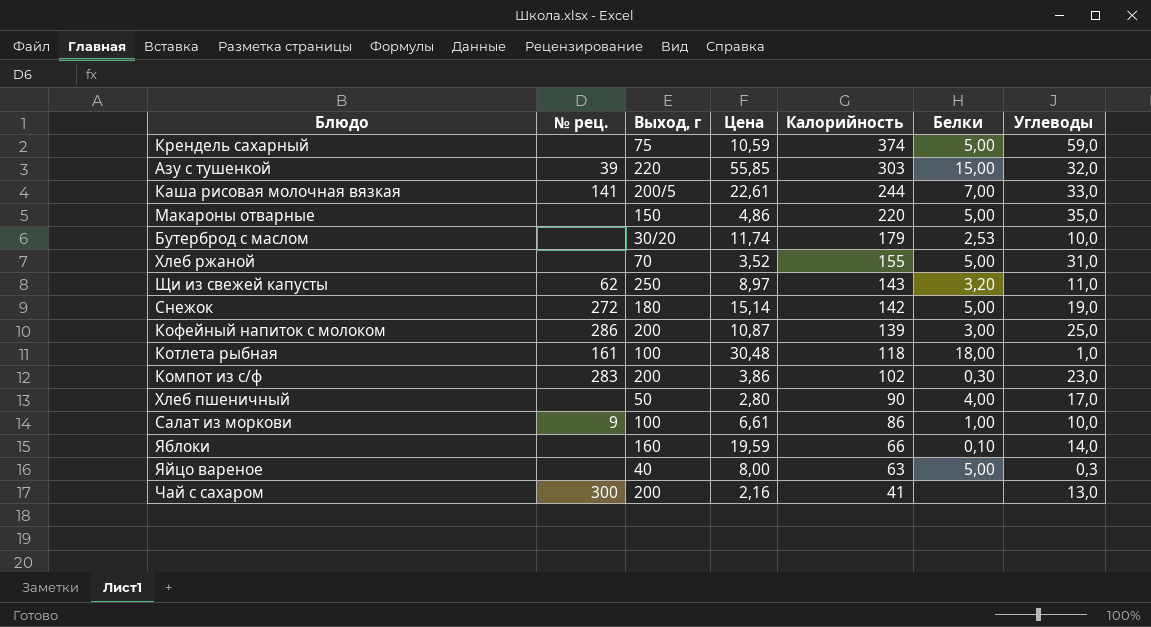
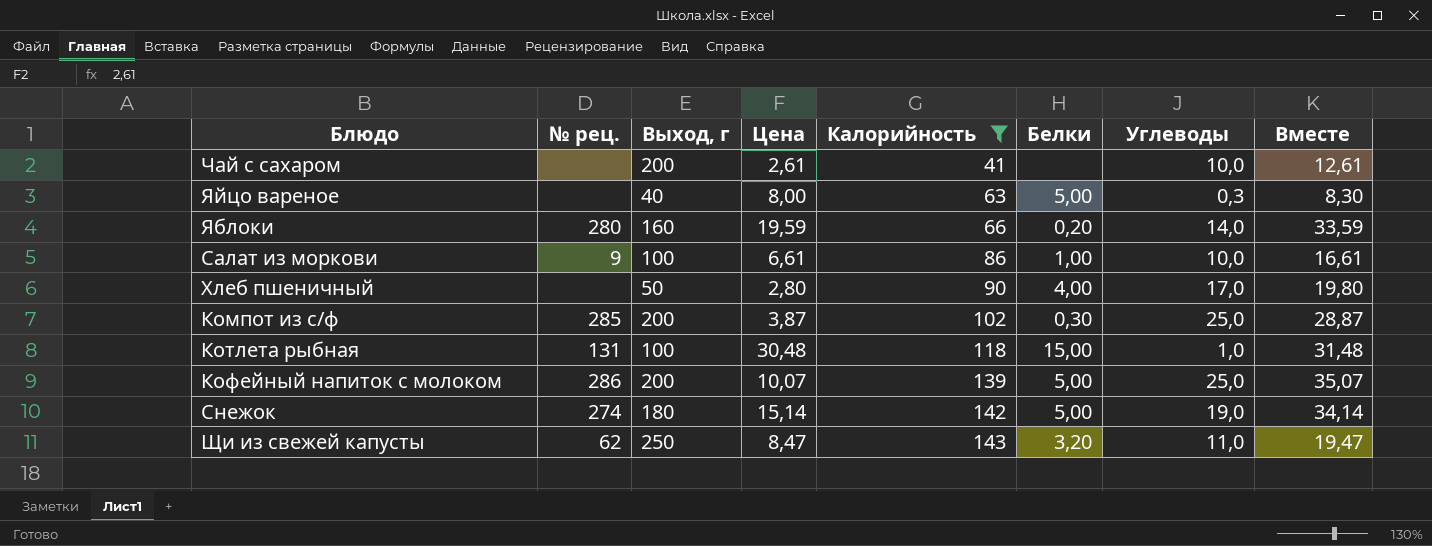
filter: none -> Калорийность <= 143
row order: Калорийность descending -> Калорийность ascending
column Вместе | formula: none -> [Цена] + [Углеводы]
Чай с сахаром | № рец.: 300 -> none
Чай с сахаром | Цена: 2,16 -> 2,61
Чай с сахаром | Углеводы: 13,0 -> 10,0
Яблоки | № рец.: none -> 280
Яблоки | Белки: 0,10 -> 0,20
Компот из с/ф | № рец.: 283 -> 285
Компот из с/ф | Цена: 3,86 -> 3,87
Компот из с/ф | Углеводы: 23,0 -> 25,0
Котлета рыбная | № рец.: 161 -> 131
Котлета рыбная | Белки: 18,00 -> 15,00
Кофейный напиток с молоком | Цена: 10,87 -> 10,07
Кофейный напиток с молоком | Белки: 3,00 -> 5,00
Снежок | № рец.: 272 -> 274
Щи из свежей капусты | Цена: 8,97 -> 8,47

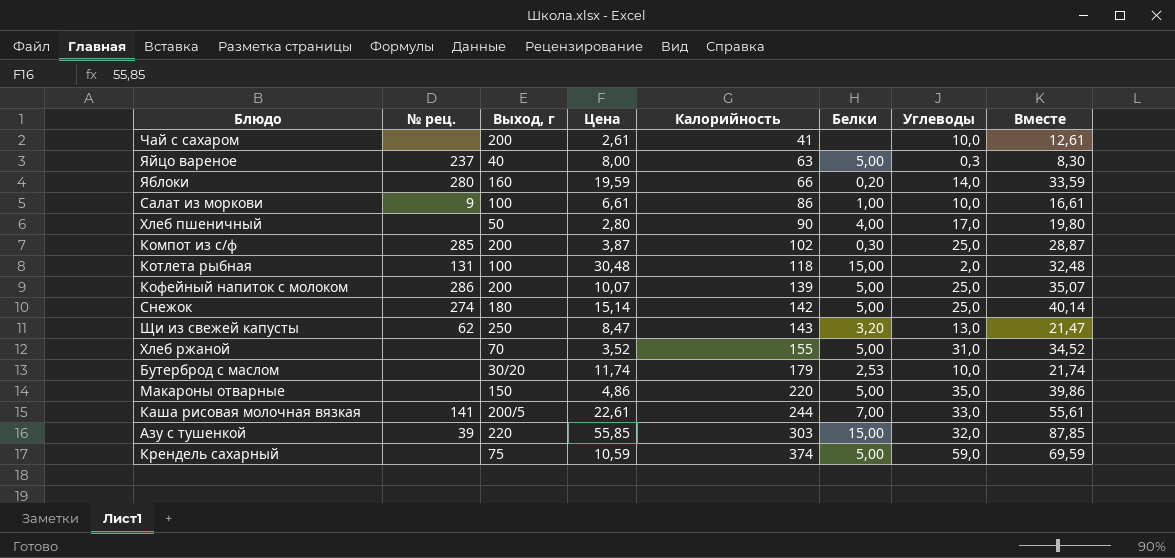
filter: Калорийность <= 143 -> none
Яйцо вареное | № рец.: none -> 237
Котлета рыбная | Углеводы: 1,0 -> 2,0
Котлета рыбная | Вместе: 31,48 -> 32,48
Снежок | Углеводы: 19,0 -> 25,0
Снежок | Вместе: 34,14 -> 40,14
Щи из свежей капусты | Углеводы: 11,0 -> 13,0
Щи из свежей капусты | Вместе: 19,47 -> 21,47

